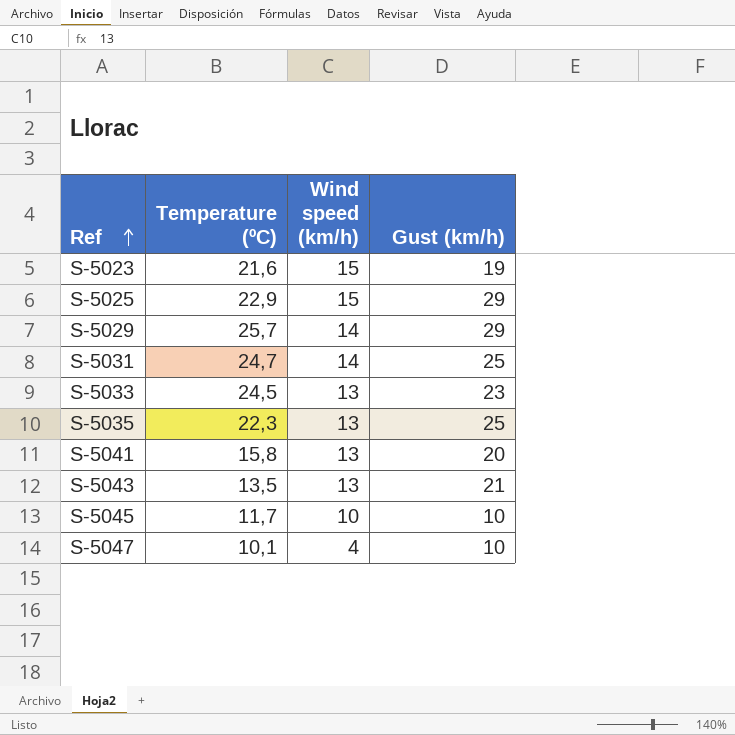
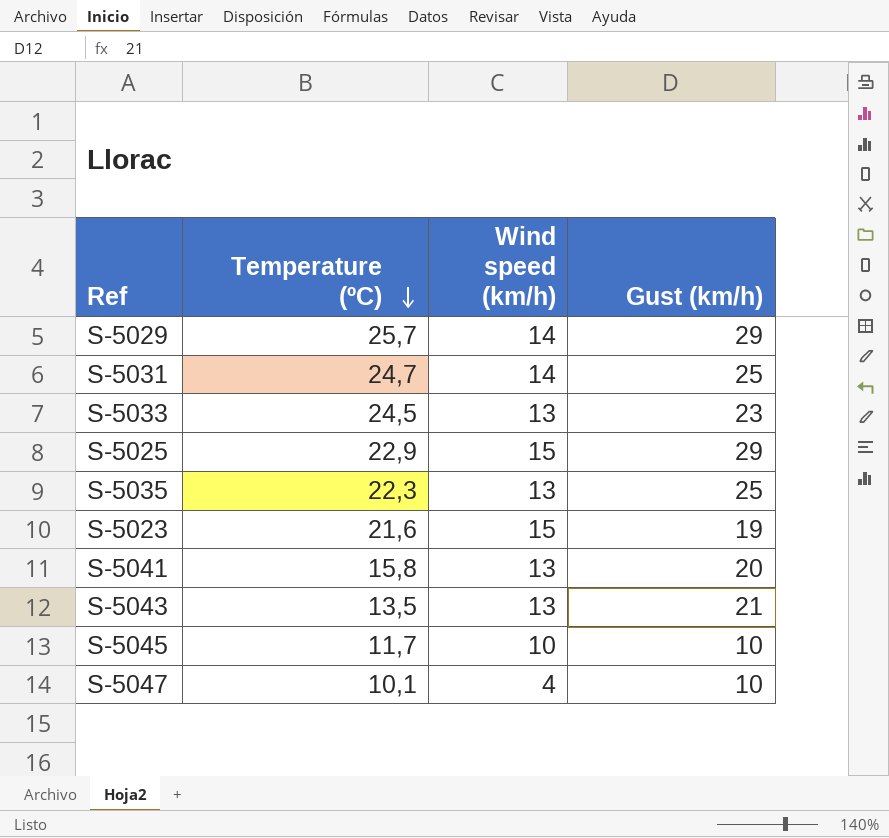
row order: Ref ascending -> Temperature (ºC) descending

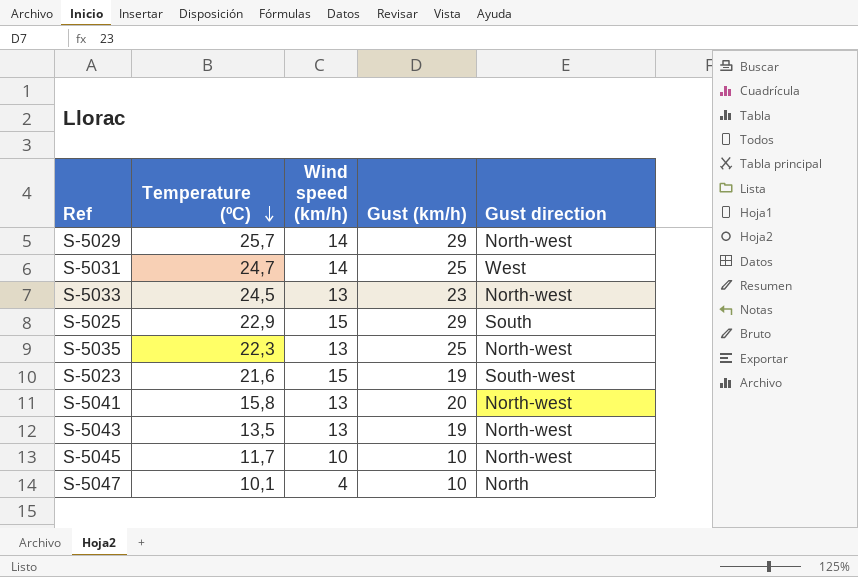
column Gust direction | position: none -> 5
S-5043 | Gust (km/h): 21 -> 19

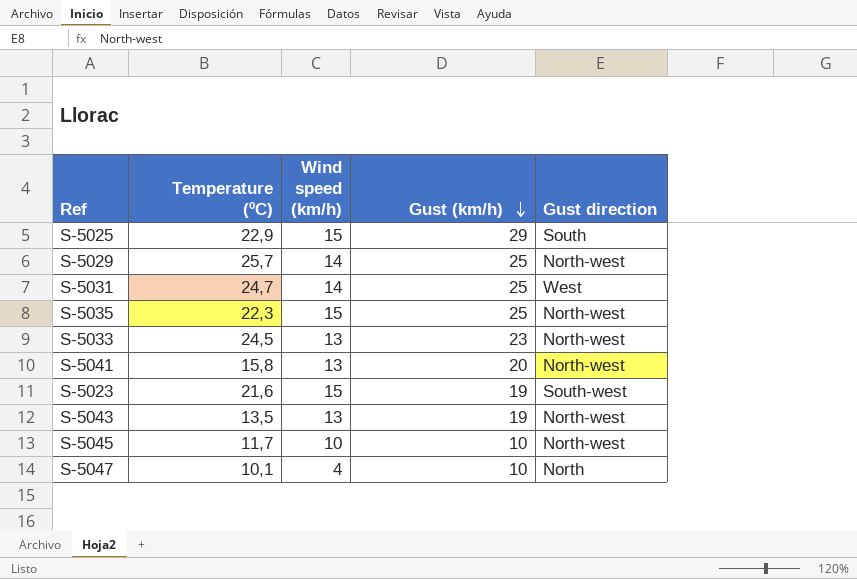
row order: Temperature (ºC) descending -> Gust (km/h) descending
S-5029 | Gust (km/h): 29 -> 25
S-5035 | Wind speed (km/h): 13 -> 15

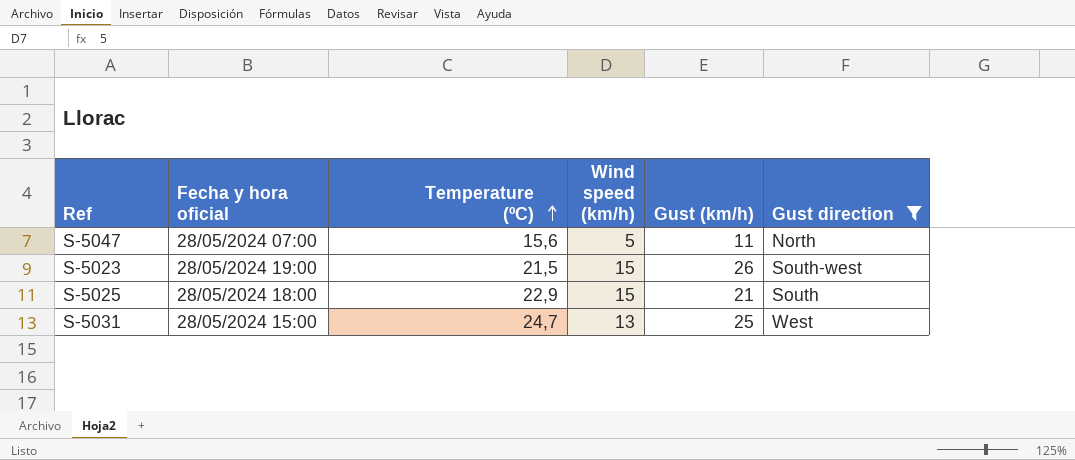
filter: none -> Gust direction != North-west
row order: Gust (km/h) descending -> Temperature (ºC) ascending
column Fecha y hora oficial | position: none -> 2
S-5047 | Temperature (ºC): 10,1 -> 15,6
S-5047 | Wind speed (km/h): 4 -> 5
S-5047 | Gust (km/h): 10 -> 11
S-5023 | Temperature (ºC): 21,6 -> 21,5
S-5023 | Gust (km/h): 19 -> 26
S-5025 | Gust (km/h): 29 -> 21
S-5031 | Wind speed (km/h): 14 -> 13

